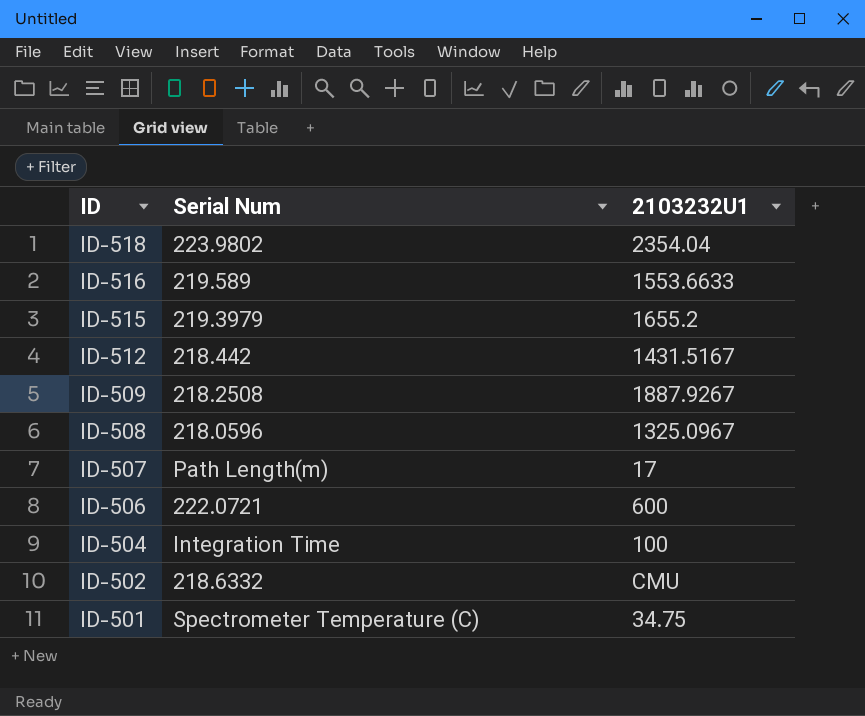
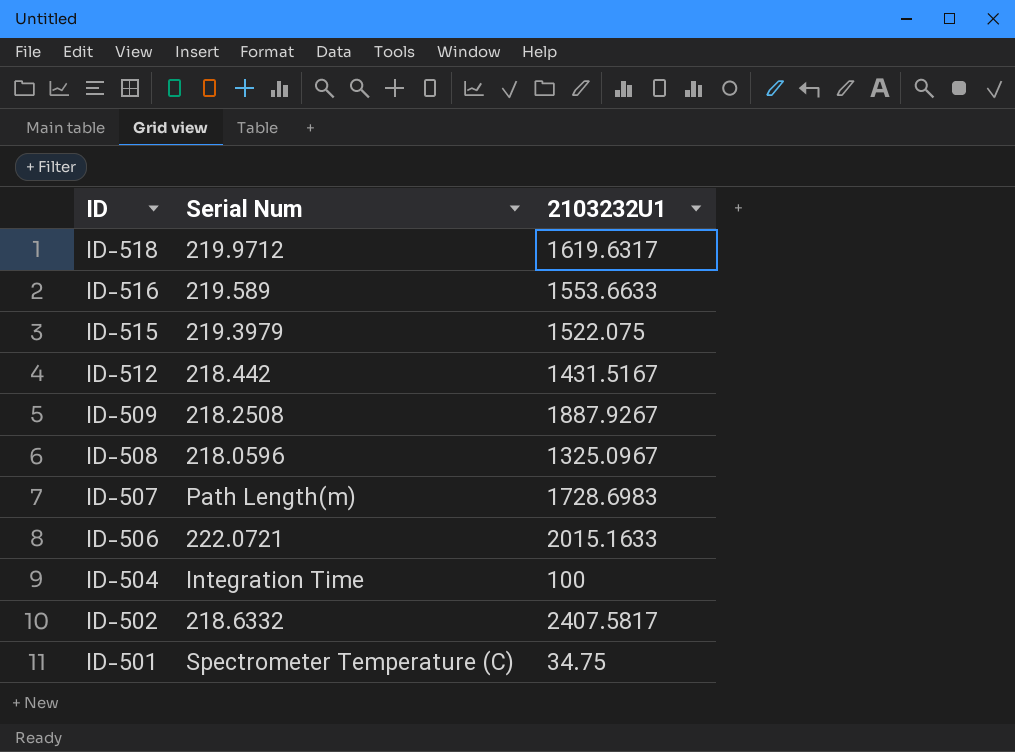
ID-518 | Serial Num: 223.9802 -> 219.9712
ID-518 | 2103232U1: 2354.04 -> 1619.6317
ID-515 | 2103232U1: 1655.2 -> 1522.075
ID-507 | 2103232U1: 17 -> 1728.6983
ID-506 | 2103232U1: 600 -> 2015.1633
ID-502 | 2103232U1: CMU -> 2407.5817

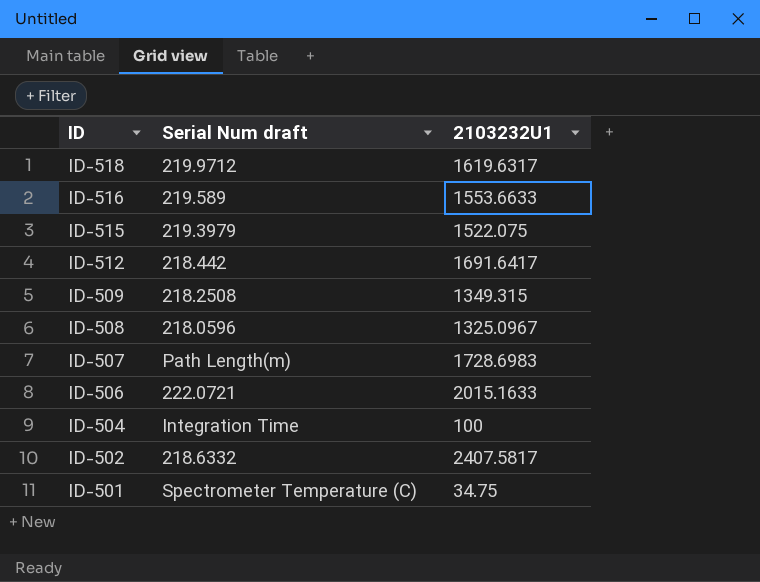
column name: Serial Num -> Serial Num draft
ID-512 | 2103232U1: 1431.5167 -> 1691.6417
ID-509 | 2103232U1: 1887.9267 -> 1349.315

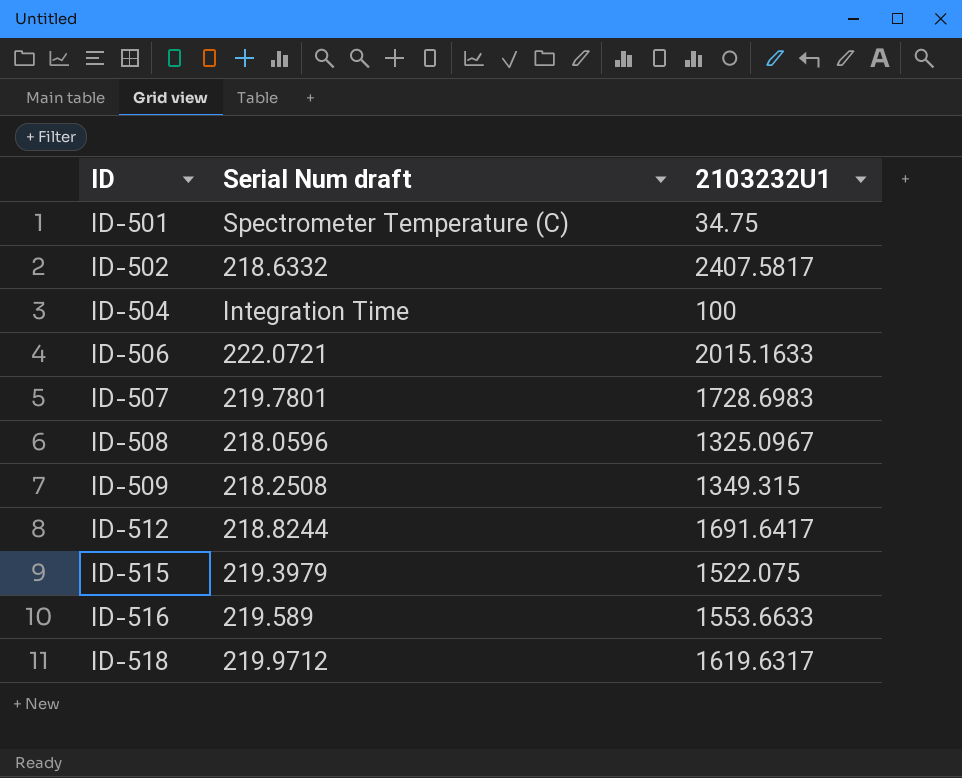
row order: ID descending -> ID ascending
ID-507 | Serial Num draft: Path Length(m) -> 219.7801
ID-512 | Serial Num draft: 218.442 -> 218.8244

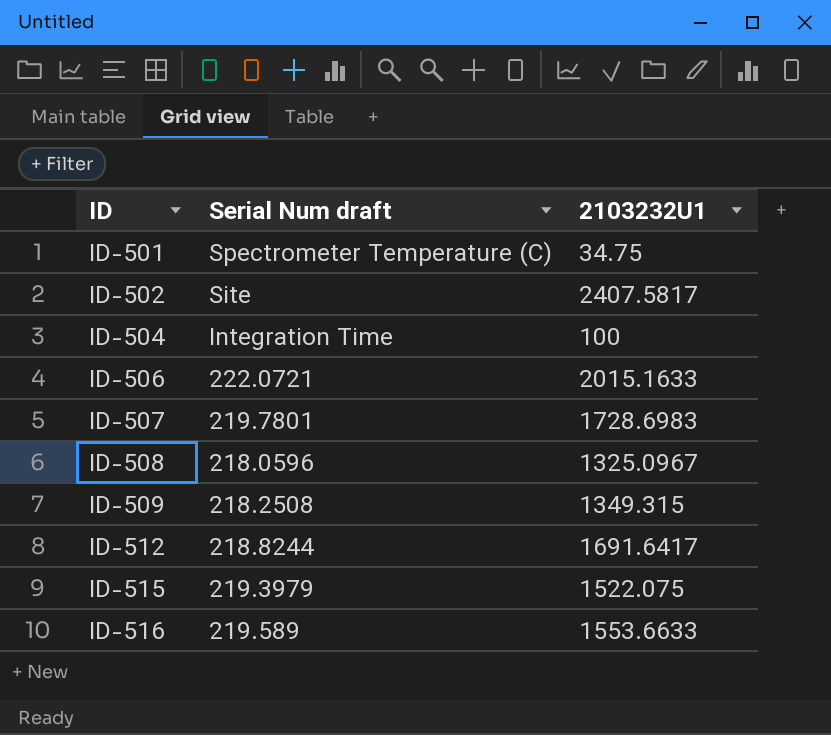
row ID-518: 219.9712 | 1619.6317 -> none
ID-502 | Serial Num draft: 218.6332 -> Site

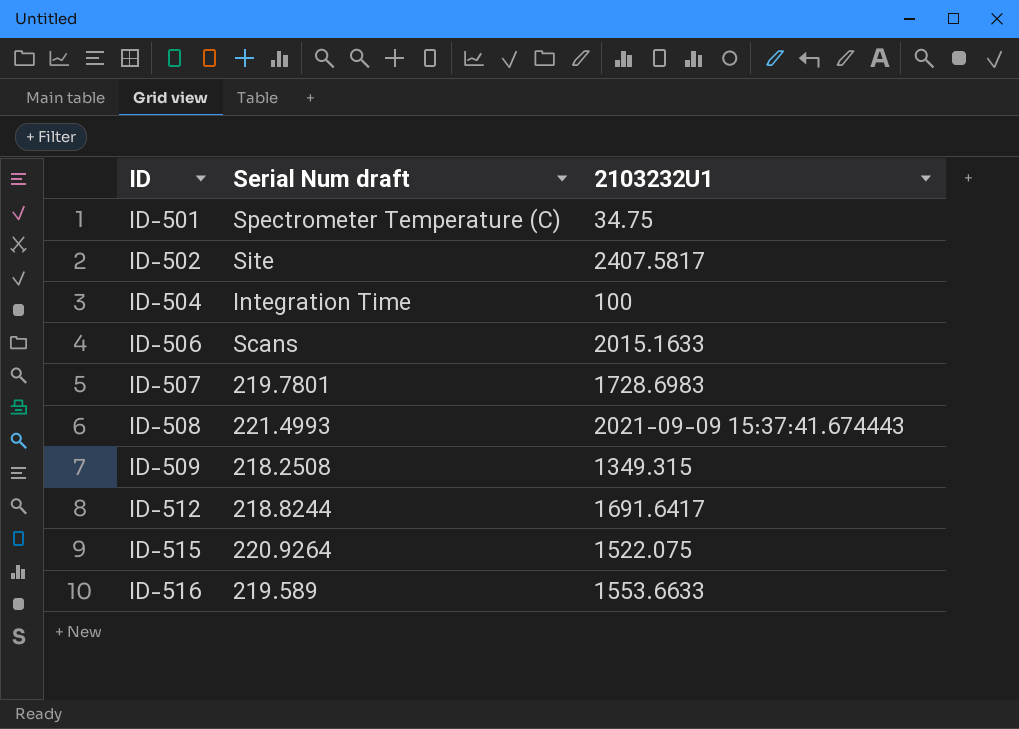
ID-506 | Serial Num draft: 222.0721 -> Scans
ID-508 | Serial Num draft: 218.0596 -> 221.4993
ID-508 | 2103232U1: 1325.0967 -> 2021-09-09 15:37:41.674443
ID-515 | Serial Num draft: 219.3979 -> 220.9264

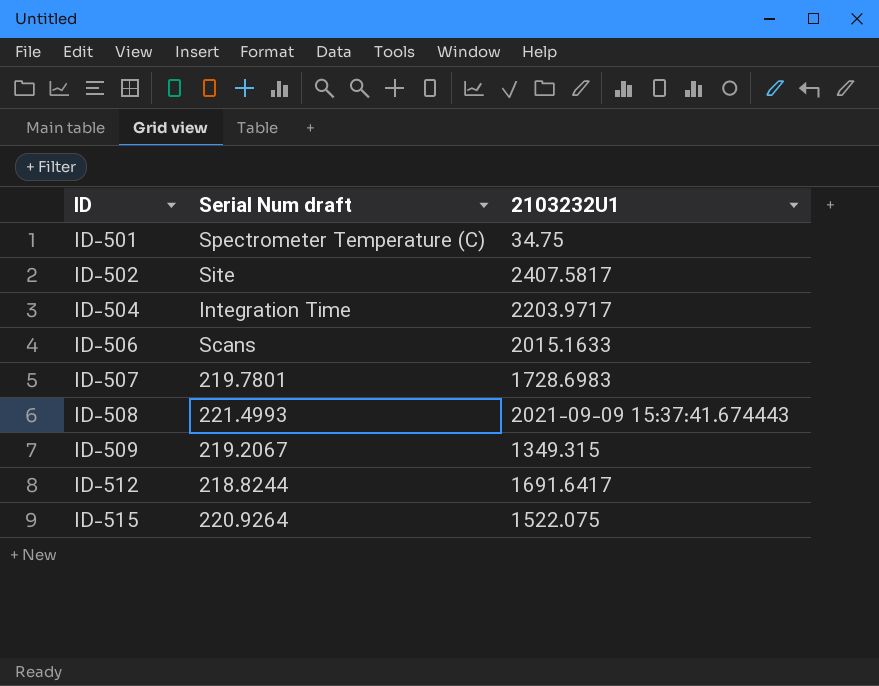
row ID-516: 219.589 | 1553.6633 -> none
ID-504 | 2103232U1: 100 -> 2203.9717
ID-509 | Serial Num draft: 218.2508 -> 219.2067

